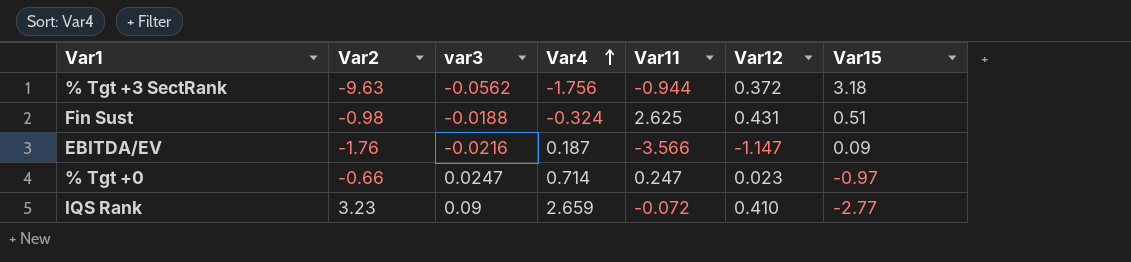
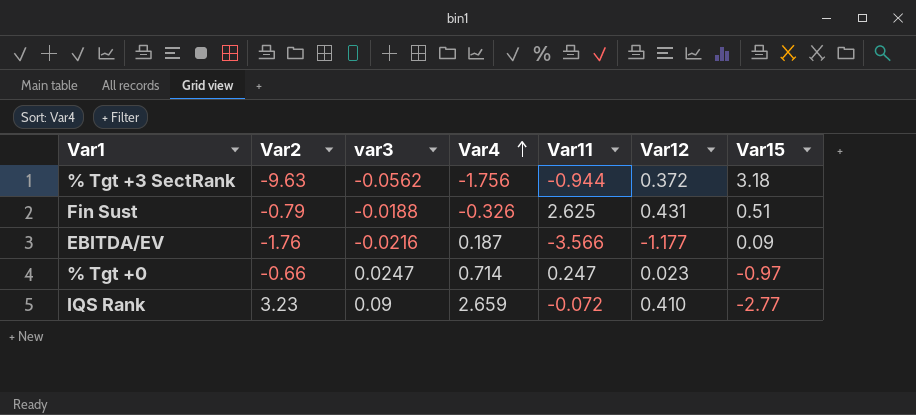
Fin Sust | Var2: -0.98 -> -0.79
Fin Sust | Var4: -0.324 -> -0.326
EBITDA/EV | Var12: -1.147 -> -1.177

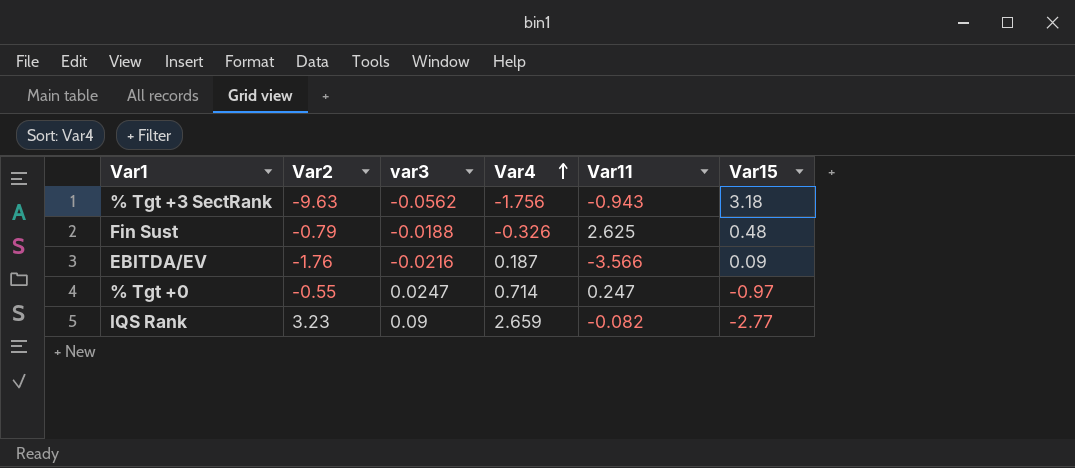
column Var12 | position: 6 -> none
% Tgt +3 SectRank | Var11: -0.944 -> -0.943
Fin Sust | Var15: 0.51 -> 0.48
% Tgt +0 | Var2: -0.66 -> -0.55
IQS Rank | Var11: -0.072 -> -0.082

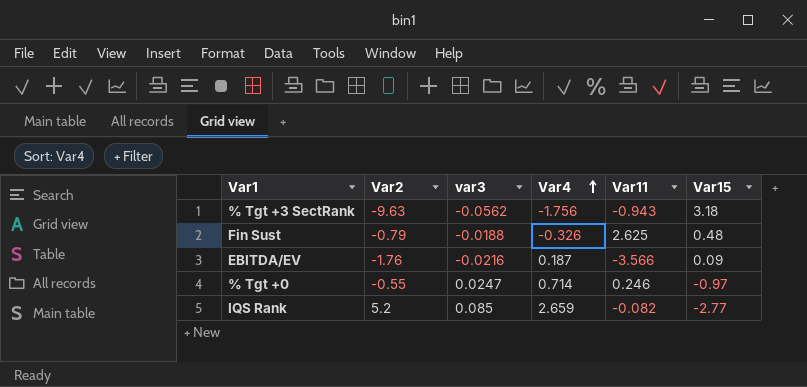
% Tgt +0 | Var11: 0.247 -> 0.246
IQS Rank | Var2: 3.23 -> 5.2
IQS Rank | var3: 0.09 -> 0.085

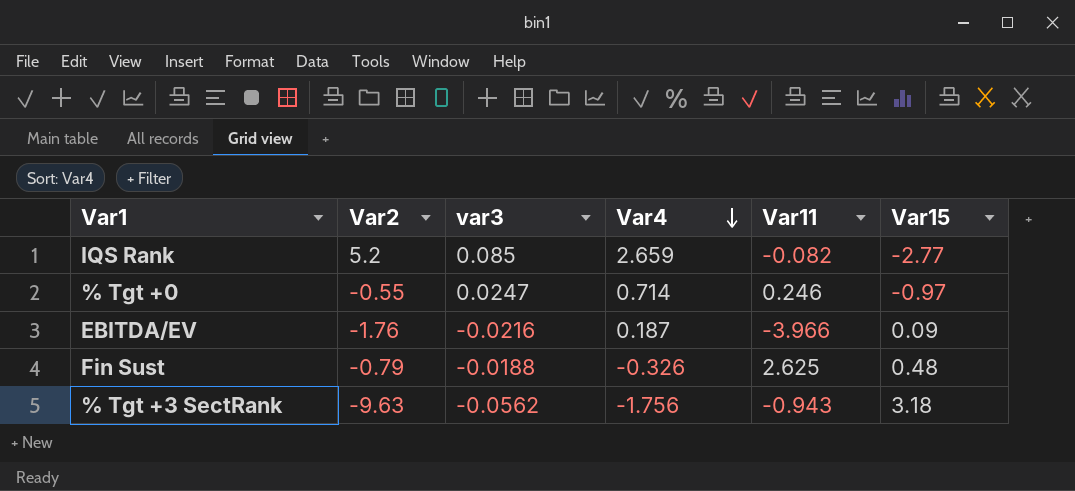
row order: Var4 ascending -> Var4 descending
EBITDA/EV | Var11: -3.566 -> -3.966

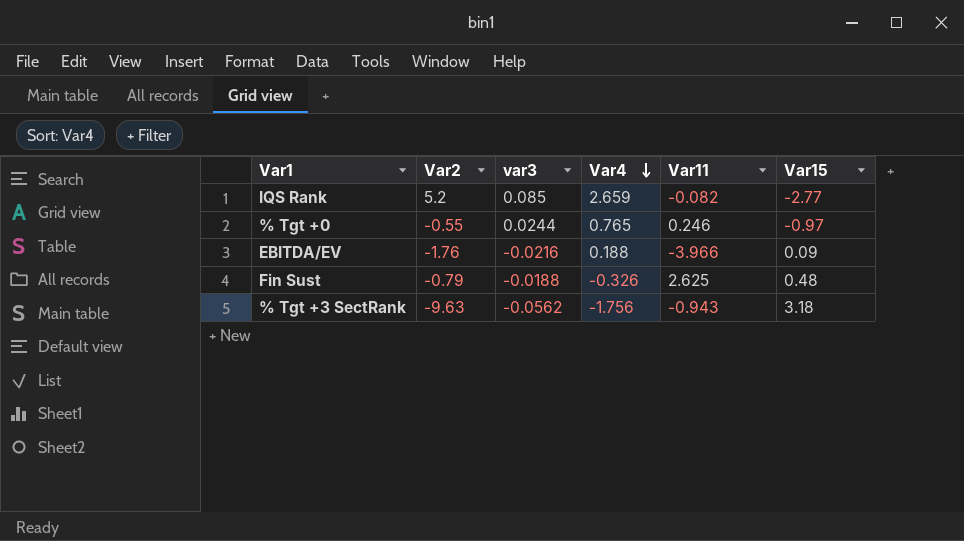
% Tgt +0 | var3: 0.0247 -> 0.0244
% Tgt +0 | Var4: 0.714 -> 0.765
EBITDA/EV | Var4: 0.187 -> 0.188

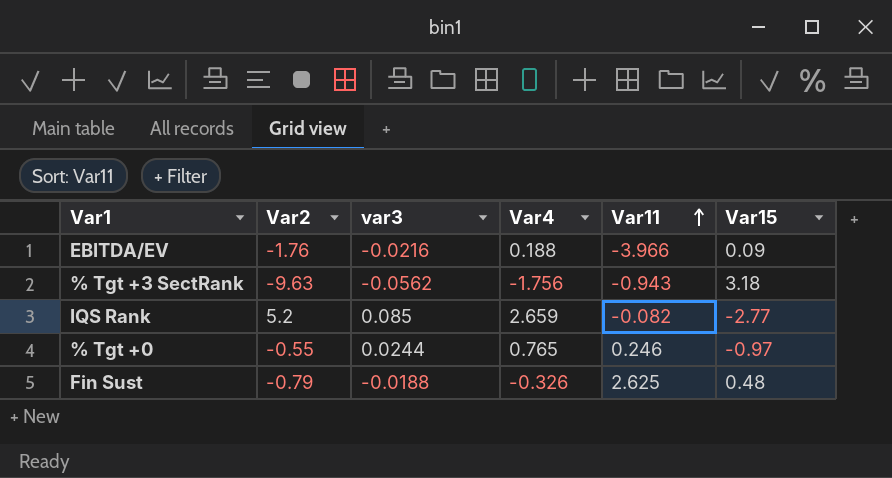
row order: Var4 descending -> Var11 ascending

